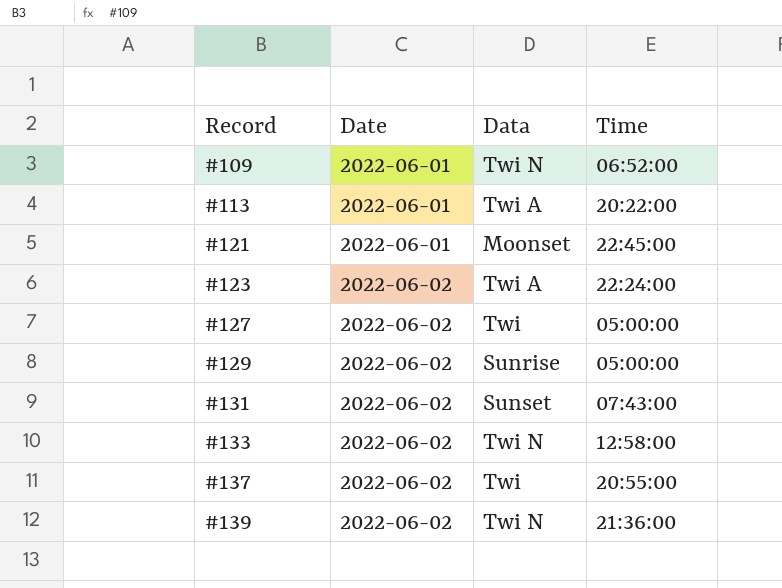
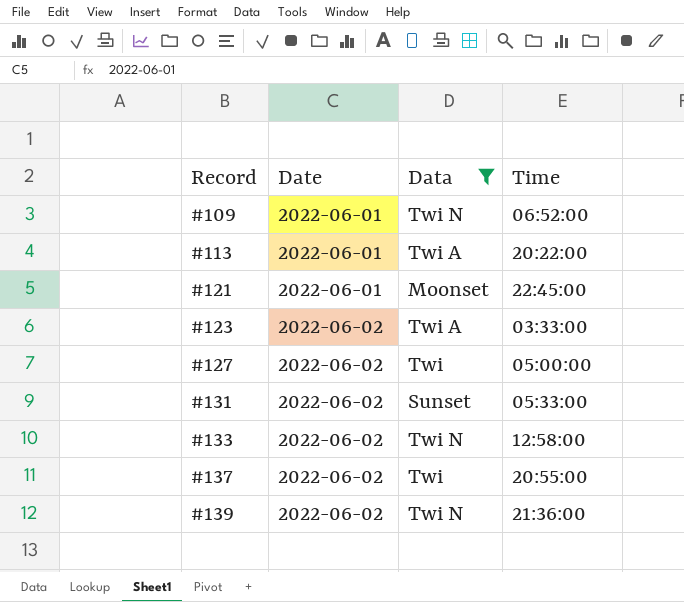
filter: none -> Data != Sunrise
#123 | Time: 22:24:00 -> 03:33:00
#131 | Time: 07:43:00 -> 05:33:00

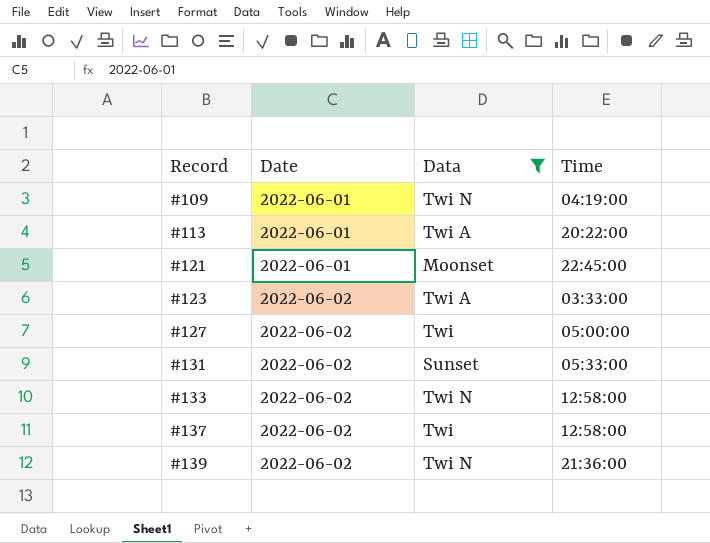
#109 | Time: 06:52:00 -> 04:19:00
#137 | Time: 20:55:00 -> 12:58:00

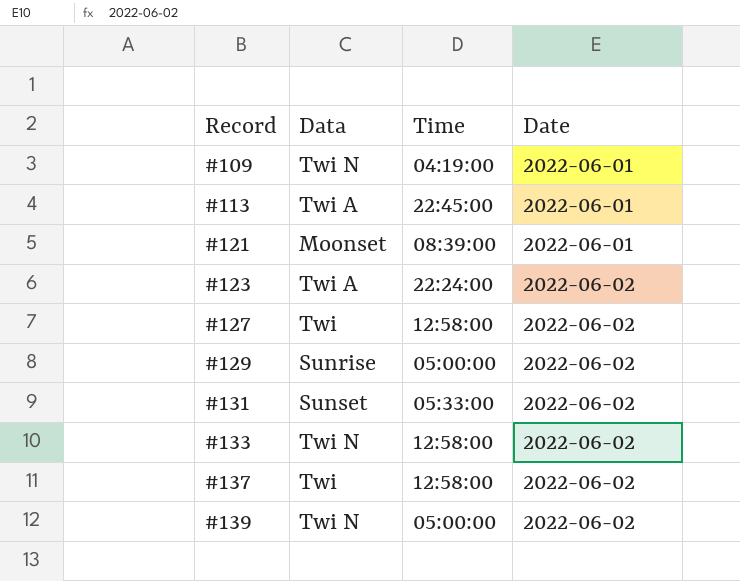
filter: Data != Sunrise -> none
column Date | position: 2 -> 4
#113 | Time: 20:22:00 -> 22:45:00
#121 | Time: 22:45:00 -> 08:39:00
#123 | Time: 03:33:00 -> 22:24:00
#127 | Time: 05:00:00 -> 12:58:00
#139 | Time: 21:36:00 -> 05:00:00

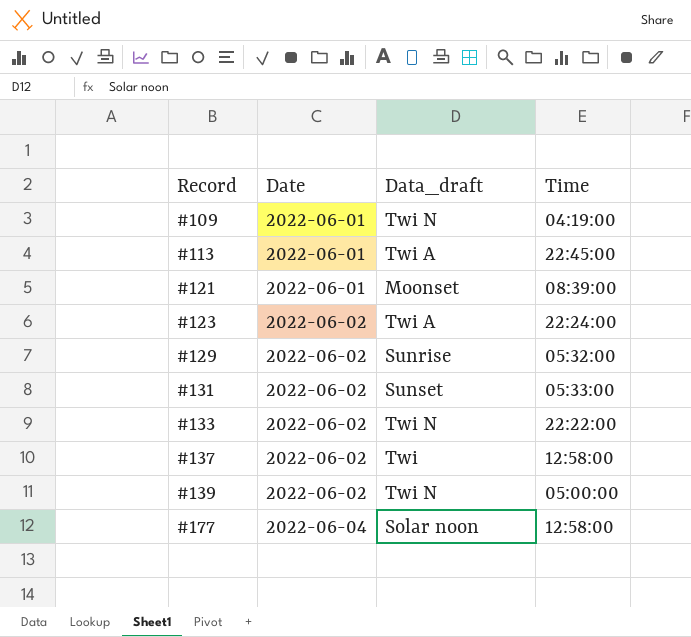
column Date | position: 4 -> 2
column name: Data -> Data_draft
row #127: Twi | 12:58:00 | 2022-06-02 -> none
#129 | Time: 05:00:00 -> 05:32:00
#133 | Time: 12:58:00 -> 22:22:00
row #177: none -> 2022-06-04 | Solar noon | 12:58:00

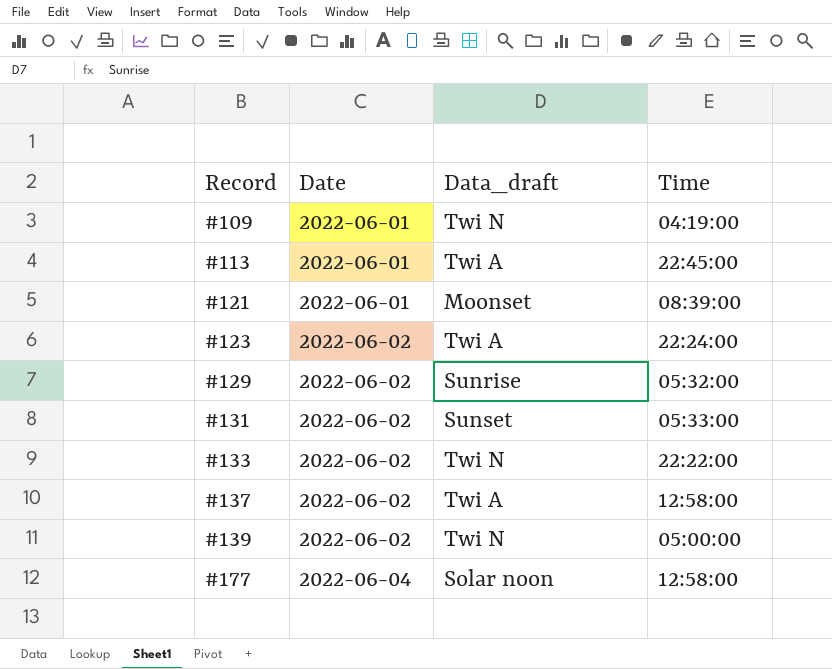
#137 | Data_draft: Twi -> Twi A

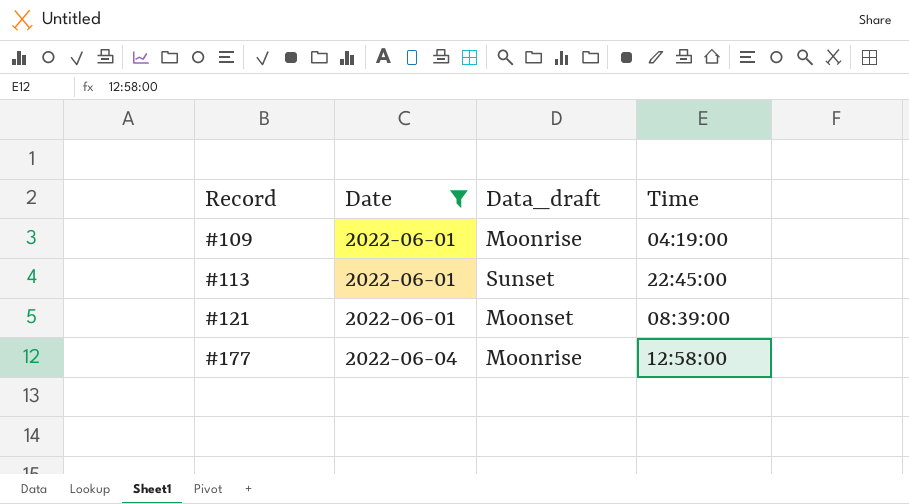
filter: none -> Date != 2022-06-02
#109 | Data_draft: Twi N -> Moonrise
#113 | Data_draft: Twi A -> Sunset
#177 | Data_draft: Solar noon -> Moonrise

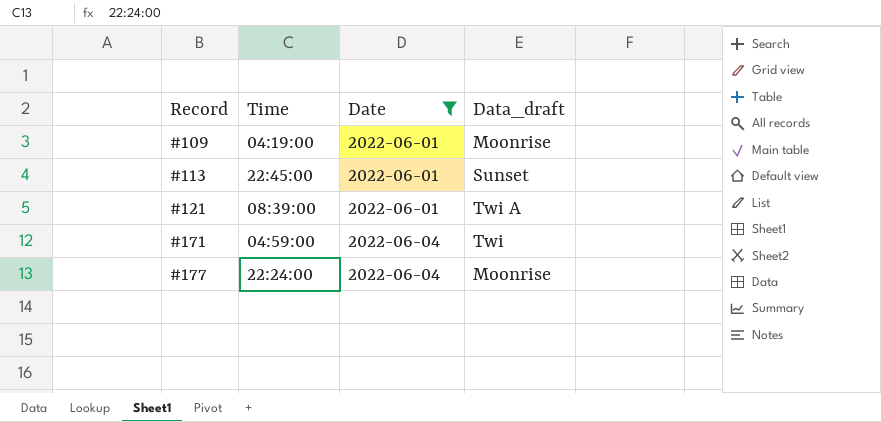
column Time | position: 4 -> 2
#121 | Data_draft: Moonset -> Twi A
row #171: none -> 04:59:00 | 2022-06-04 | Twi
#177 | Time: 12:58:00 -> 22:24:00

